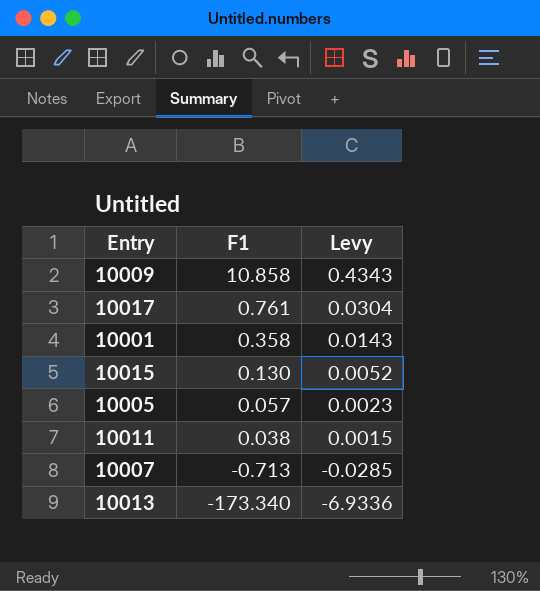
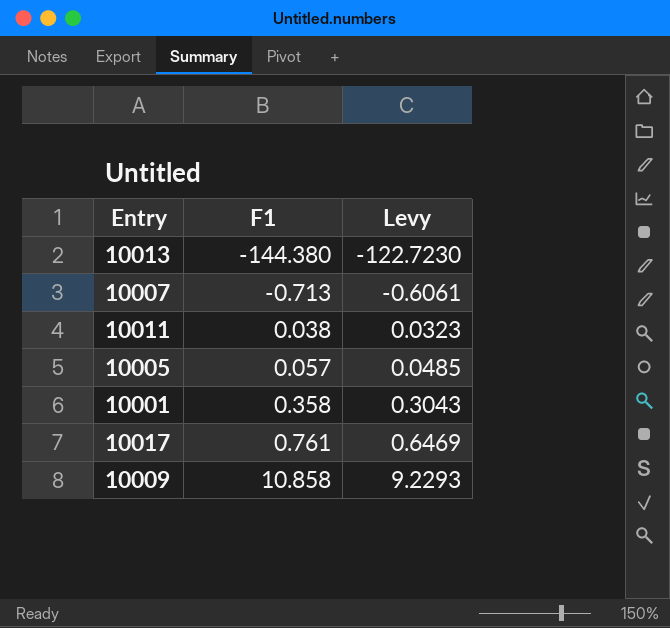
row order: F1 descending -> F1 ascending
column Levy | formula: [F1] * 0.04 -> [F1] * 0.85
row 10015: 0.130 | 0.0052 -> none
10013 | F1: -173.340 -> -144.380

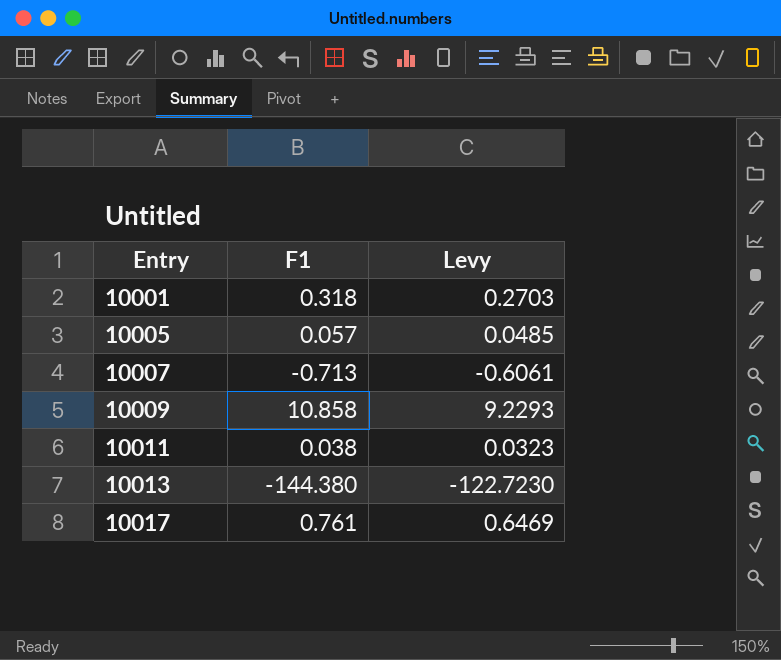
row order: F1 ascending -> Entry ascending
10001 | F1: 0.358 -> 0.318
10001 | Levy: 0.3043 -> 0.2703

